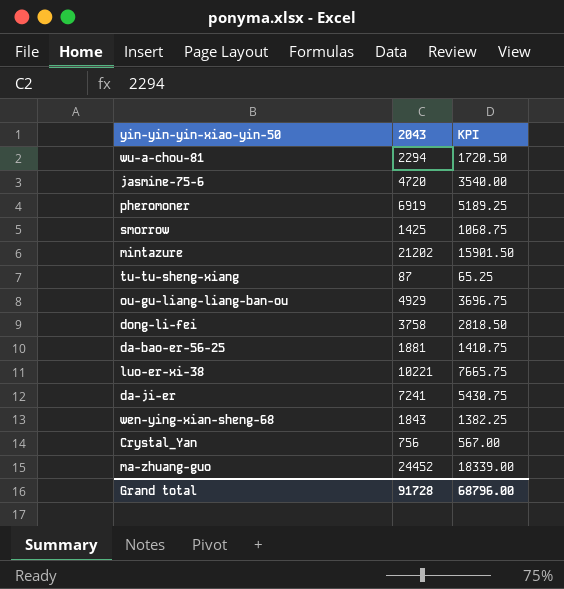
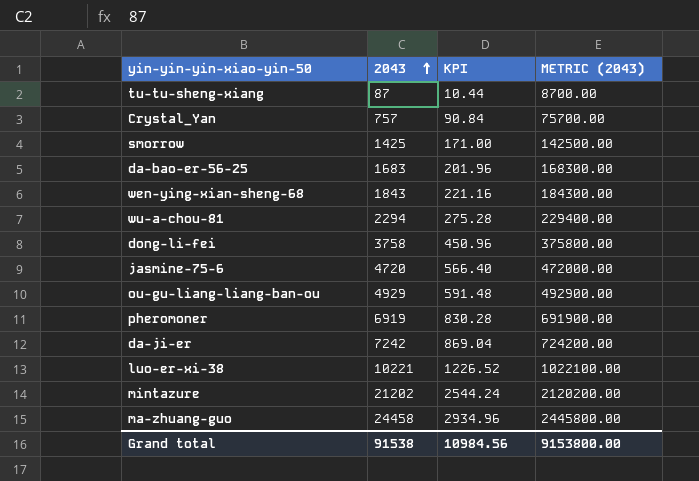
row order: none -> 2043 ascending
column KPI | formula: [2043] * 0.75 -> [2043] * 0.12
column METRIC (2043) | formula: none -> [2043] * 100
Crystal_Yan | 2043: 756 -> 757
da-bao-er-56-25 | 2043: 1881 -> 1683
da-ji-er | 2043: 7241 -> 7242
ma-zhuang-guo | 2043: 24452 -> 24458
Grand total | 2043: 91728 -> 91538
Grand total | KPI: 68796.00 -> 10984.56

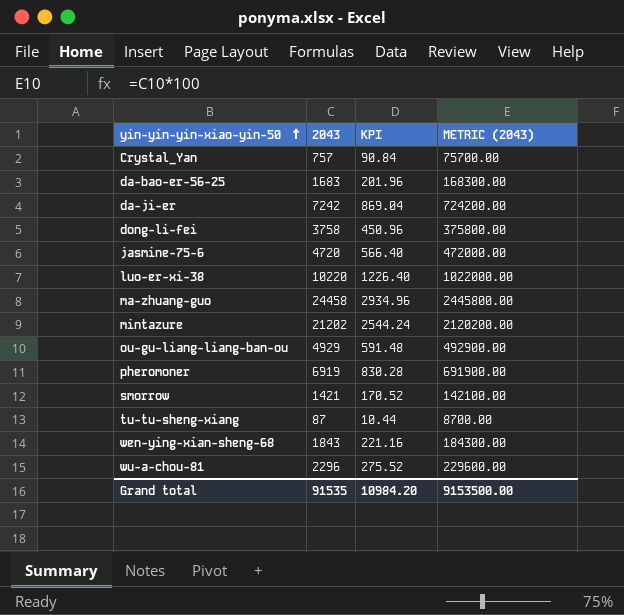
row order: 2043 ascending -> yin-yin-yin-xiao-yin-50 ascending
luo-er-xi-38 | 2043: 10221 -> 10220
luo-er-xi-38 | KPI: 1226.52 -> 1226.40
luo-er-xi-38 | METRIC (2043): 1022100.00 -> 1022000.00
smorrow | 2043: 1425 -> 1421
smorrow | KPI: 171.00 -> 170.52
smorrow | METRIC (2043): 142500.00 -> 142100.00
wu-a-chou-81 | 2043: 2294 -> 2296
wu-a-chou-81 | KPI: 275.28 -> 275.52
wu-a-chou-81 | METRIC (2043): 229400.00 -> 229600.00
Grand total | 2043: 91538 -> 91535
Grand total | KPI: 10984.56 -> 10984.20
Grand total | METRIC (2043): 9153800.00 -> 9153500.00

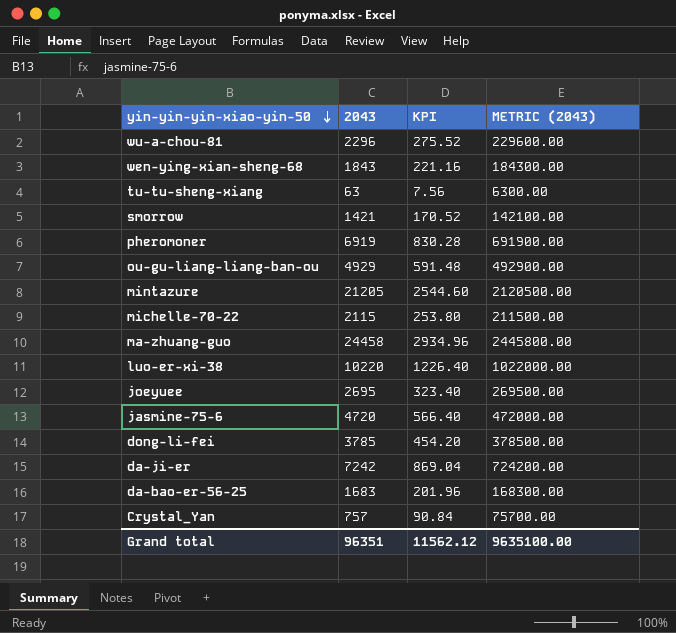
row order: yin-yin-yin-xiao-yin-50 ascending -> yin-yin-yin-xiao-yin-50 descending
tu-tu-sheng-xiang | 2043: 87 -> 63
tu-tu-sheng-xiang | KPI: 10.44 -> 7.56
tu-tu-sheng-xiang | METRIC (2043): 8700.00 -> 6300.00
mintazure | 2043: 21202 -> 21205
mintazure | KPI: 2544.24 -> 2544.60
mintazure | METRIC (2043): 2120200.00 -> 2120500.00
row michelle-70-22: none -> 2115 | 253.80 | 211500.00
row joeyuee: none -> 2695 | 323.40 | 269500.00
dong-li-fei | 2043: 3758 -> 3785
dong-li-fei | KPI: 450.96 -> 454.20
dong-li-fei | METRIC (2043): 375800.00 -> 378500.00
Grand total | 2043: 91535 -> 96351
Grand total | KPI: 10984.20 -> 11562.12
Grand total | METRIC (2043): 9153500.00 -> 9635100.00

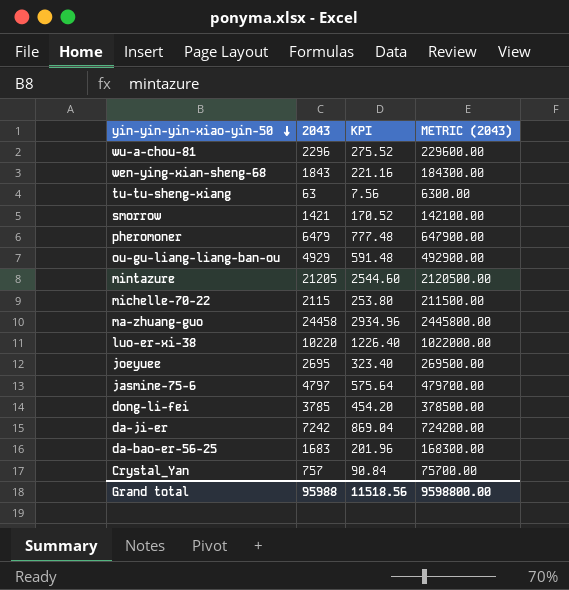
pheromoner | 2043: 6919 -> 6479
pheromoner | KPI: 830.28 -> 777.48
pheromoner | METRIC (2043): 691900.00 -> 647900.00
jasmine-75-6 | 2043: 4720 -> 4797
jasmine-75-6 | KPI: 566.40 -> 575.64
jasmine-75-6 | METRIC (2043): 472000.00 -> 479700.00
Grand total | 2043: 96351 -> 95988
Grand total | KPI: 11562.12 -> 11518.56
Grand total | METRIC (2043): 9635100.00 -> 9598800.00

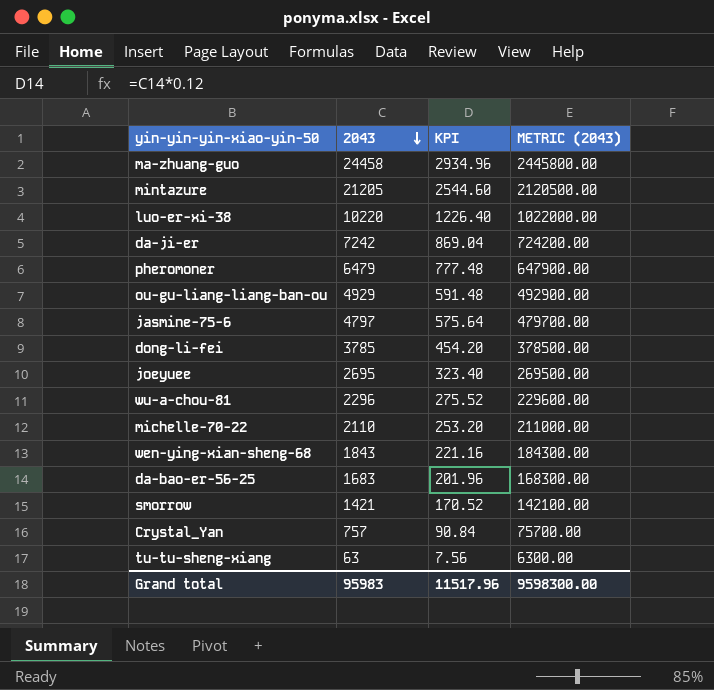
row order: yin-yin-yin-xiao-yin-50 descending -> 2043 descending
michelle-70-22 | 2043: 2115 -> 2110
michelle-70-22 | KPI: 253.80 -> 253.20
michelle-70-22 | METRIC (2043): 211500.00 -> 211000.00
Grand total | 2043: 95988 -> 95983
Grand total | KPI: 11518.56 -> 11517.96
Grand total | METRIC (2043): 9598800.00 -> 9598300.00

